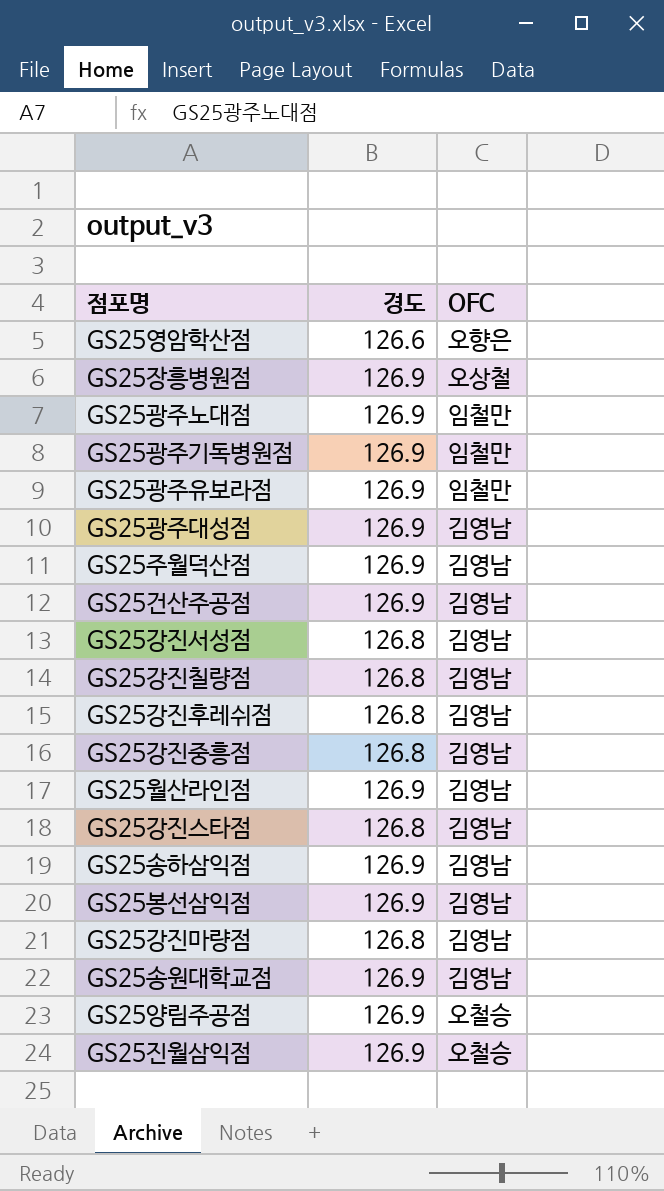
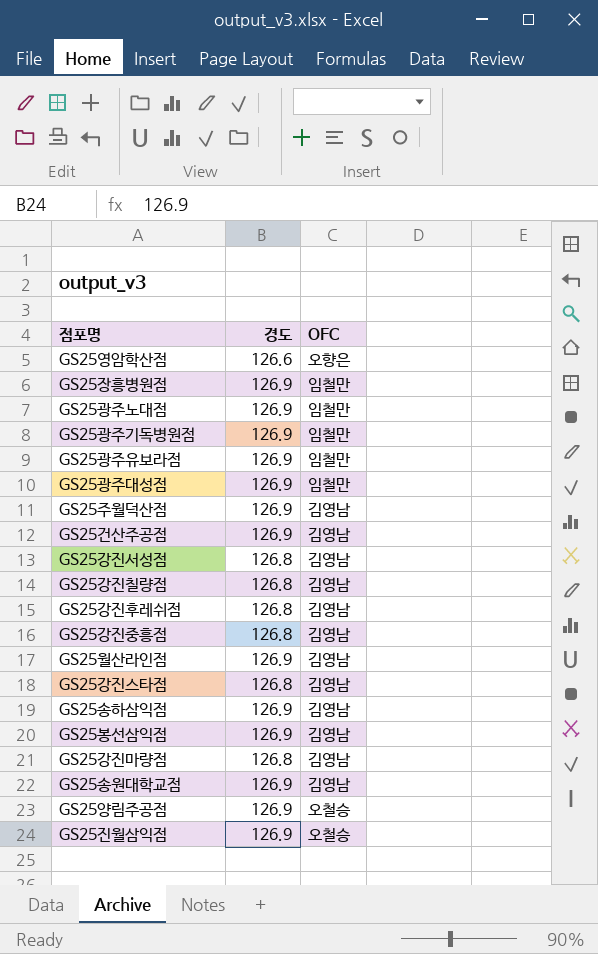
GS25장흥병원점 | OFC: 오상철 -> 임철만
GS25광주대성점 | OFC: 김영남 -> 임철만

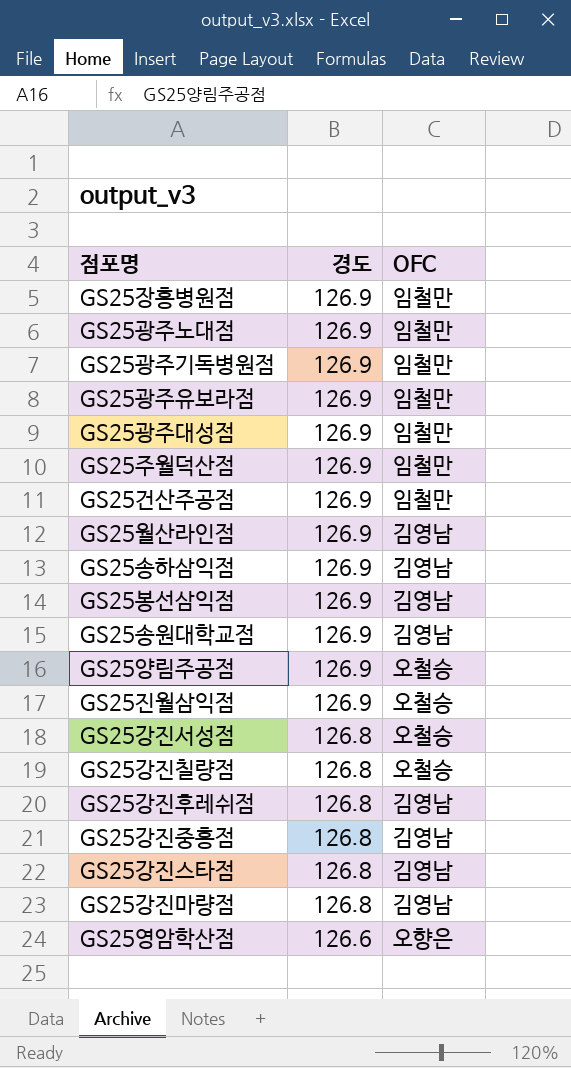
row order: none -> 경도 descending
GS25주월덕산점 | OFC: 김영남 -> 임철만
GS25건산주공점 | OFC: 김영남 -> 임철만
GS25강진서성점 | OFC: 김영남 -> 오철승
GS25강진칠량점 | OFC: 김영남 -> 오철승

